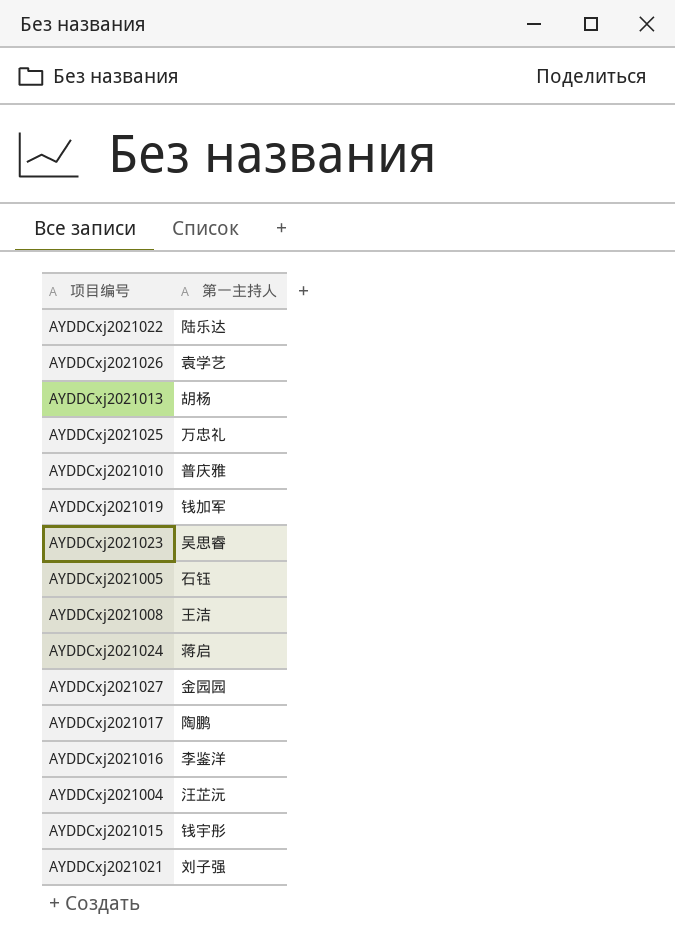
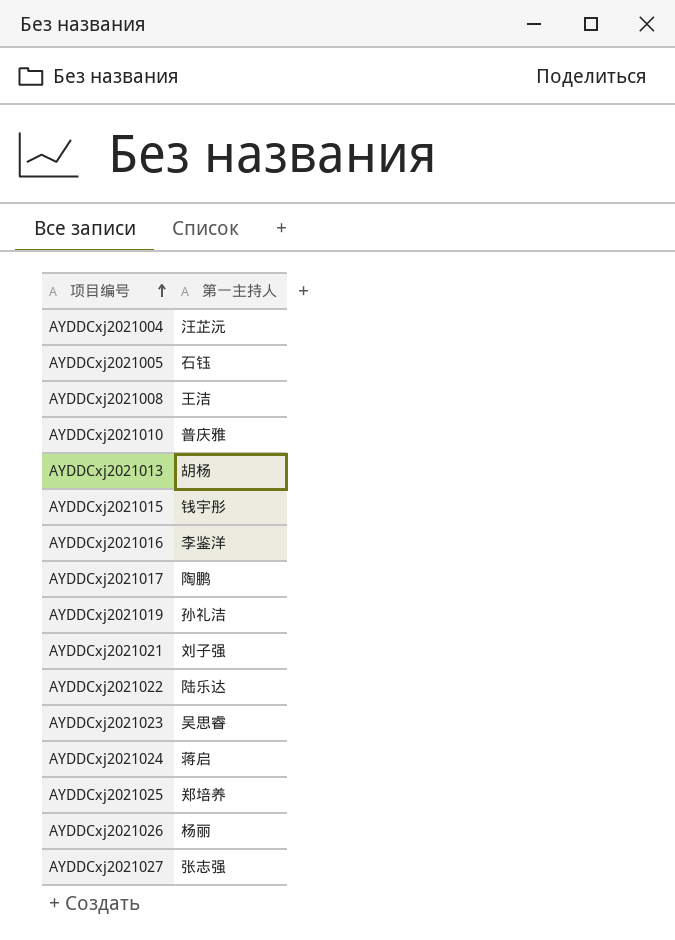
row order: none -> 项目编号 ascending
AYDDCxj2021019 | 第一主持人: 钱加军 -> 孙礼洁
AYDDCxj2021025 | 第一主持人: 万忠礼 -> 郑培养
AYDDCxj2021026 | 第一主持人: 袁学艺 -> 杨丽
AYDDCxj2021027 | 第一主持人: 金园园 -> 张志强

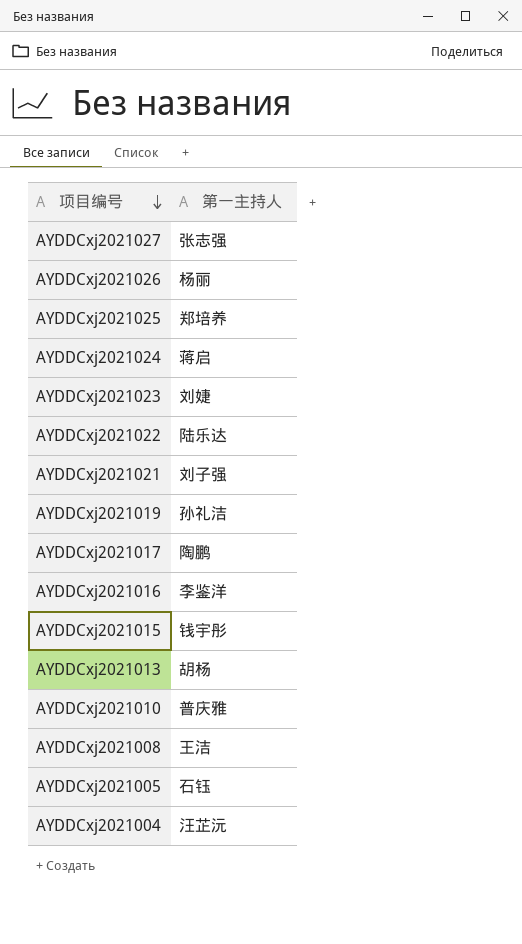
row order: 项目编号 ascending -> 项目编号 descending
AYDDCxj2021023 | 第一主持人: 吴思睿 -> 刘婕

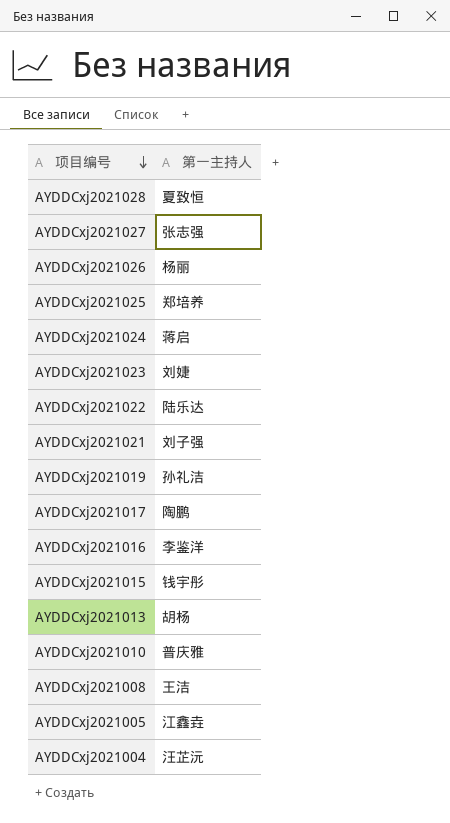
row AYDDCxj2021028: none -> 夏致恒
AYDDCxj2021005 | 第一主持人: 石钰 -> 江鑫垚

